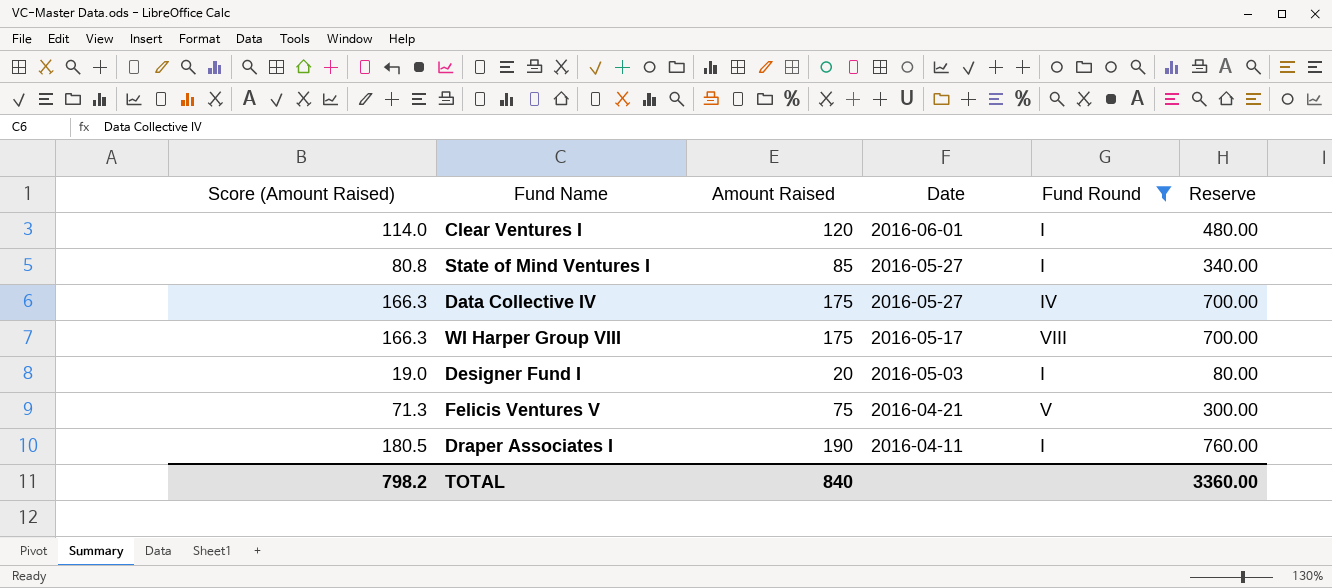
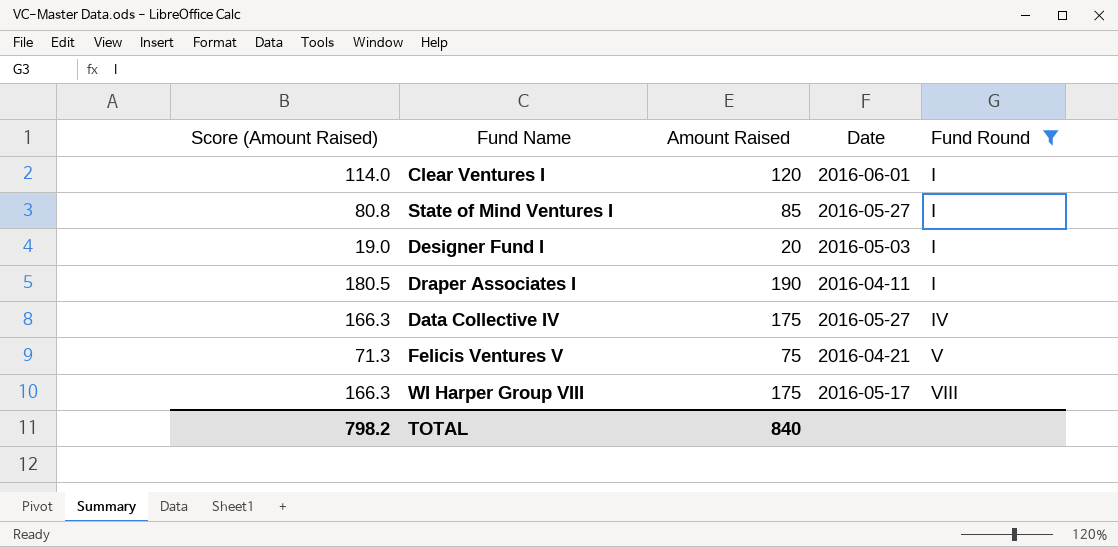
row order: Date descending -> Fund Round ascending
column Reserve | formula: [Amount Raised] * 4 -> none

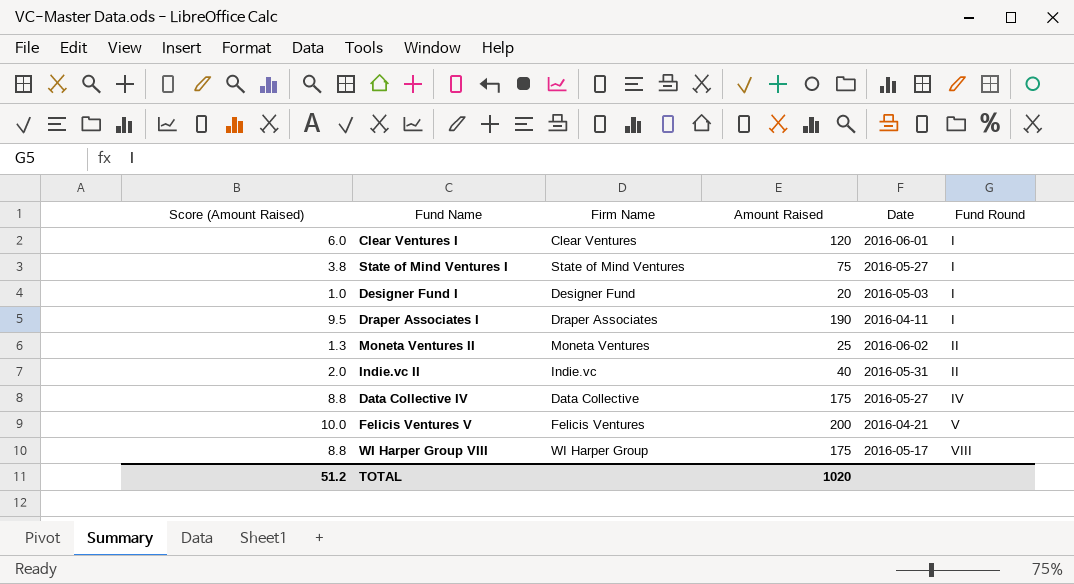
filter: Fund Round != II -> none
column Score (Amount Raised) | formula: [Amount Raised] * 0.95 -> [Amount Raised] * 0.05
column Firm Name | position: none -> 3
State of Mind Ventures I | Amount Raised: 85 -> 75
Felicis Ventures V | Amount Raised: 75 -> 200
TOTAL | Score (Amount Raised): 798.2 -> 51.2
TOTAL | Amount Raised: 840 -> 1020

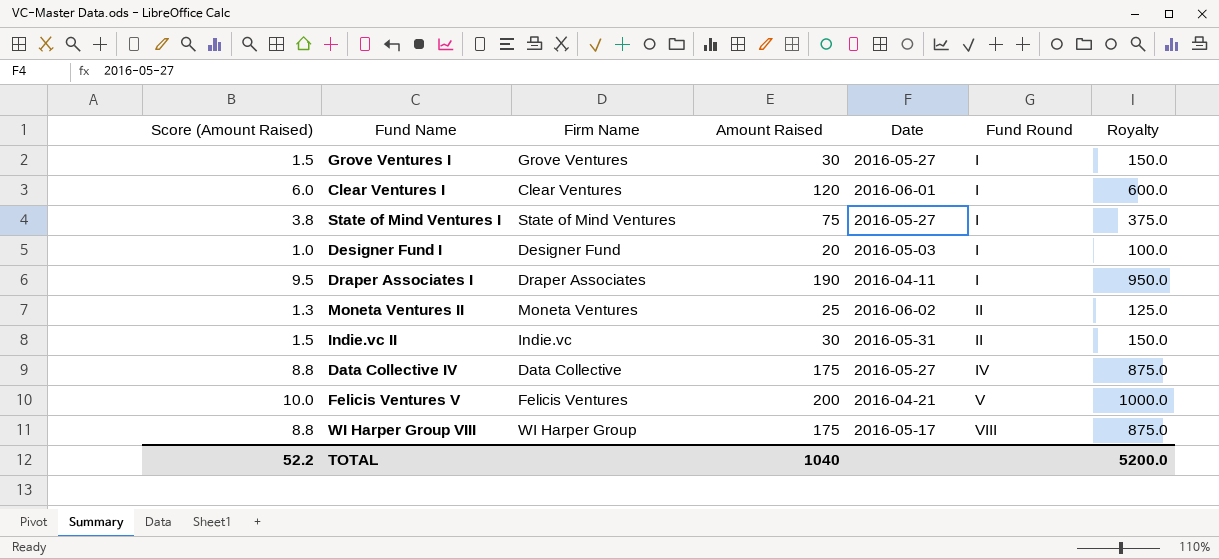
column Royalty | formula: none -> [Amount Raised] * 5
row Grove Ventures I: none -> 1.5 | Grove Ventures | 30 | 2016-05-27 | I | 150.0
Indie.vc II | Score (Amount Raised): 2.0 -> 1.5
Indie.vc II | Amount Raised: 40 -> 30
TOTAL | Score (Amount Raised): 51.2 -> 52.2
TOTAL | Amount Raised: 1020 -> 1040

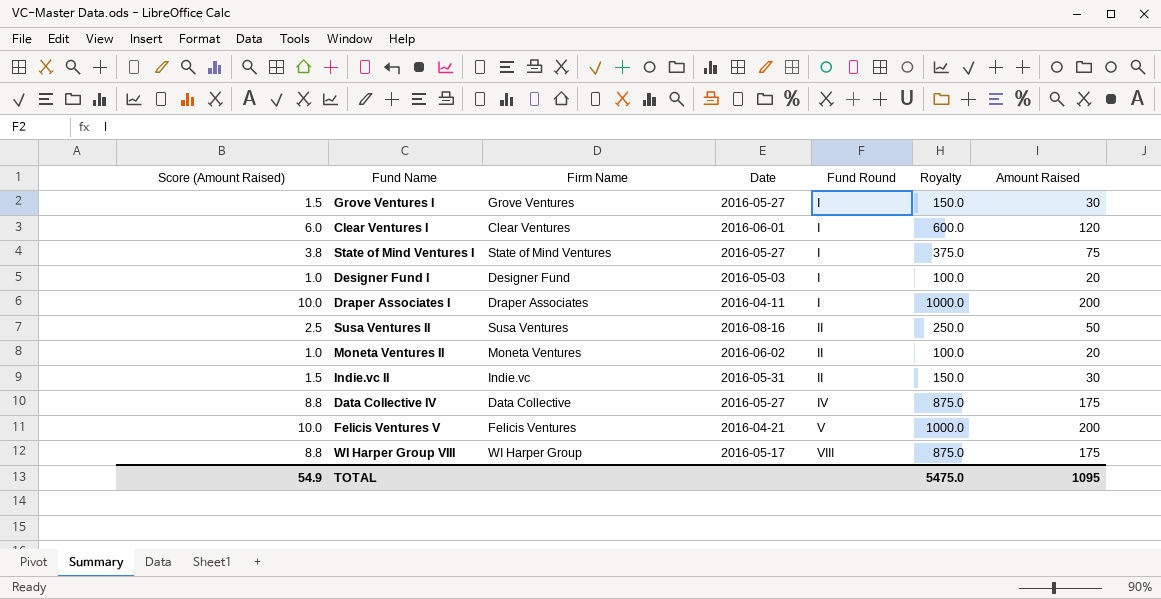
column Amount Raised | position: 4 -> 7
Draper Associates I | Score (Amount Raised): 9.5 -> 10.0
Draper Associates I | Royalty: 950.0 -> 1000.0
Draper Associates I | Amount Raised: 190 -> 200
row Susa Ventures II: none -> 2.5 | Susa Ventures | 2016-08-16 | II | 250.0 | 50
Moneta Ventures II | Score (Amount Raised): 1.3 -> 1.0
Moneta Ventures II | Royalty: 125.0 -> 100.0
Moneta Ventures II | Amount Raised: 25 -> 20
TOTAL | Score (Amount Raised): 52.2 -> 54.9
TOTAL | Royalty: 5200.0 -> 5475.0
TOTAL | Amount Raised: 1040 -> 1095

